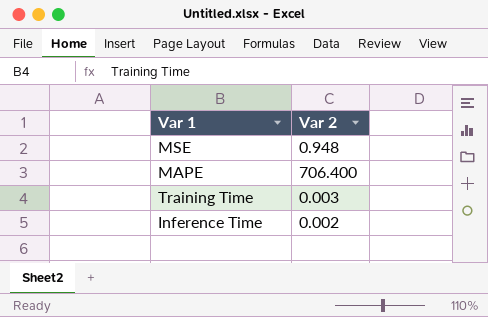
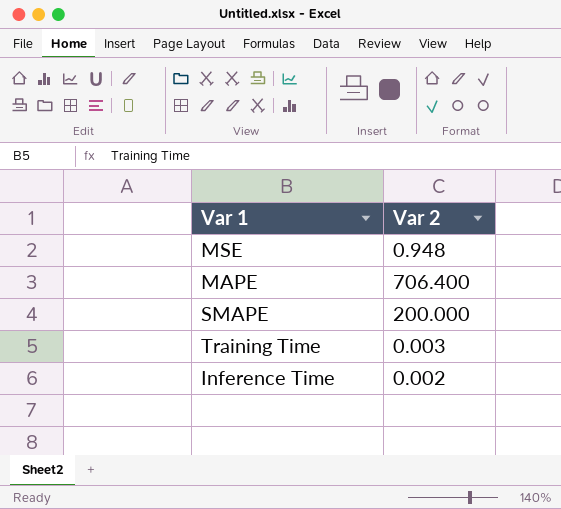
row SMAPE: none -> 200.000

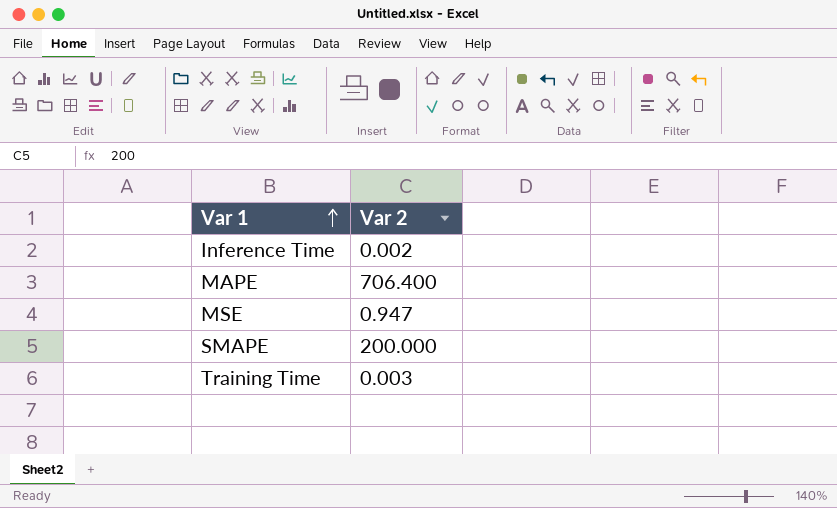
row order: none -> Var 1 ascending
MSE | Var 2: 0.948 -> 0.947

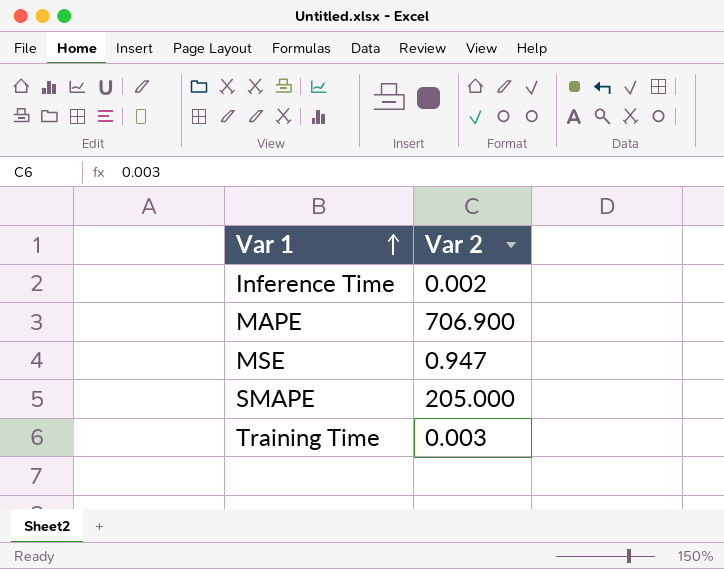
MAPE | Var 2: 706.400 -> 706.900
SMAPE | Var 2: 200.000 -> 205.000

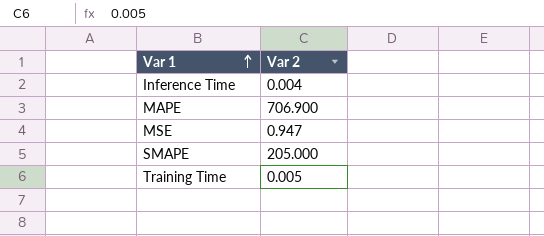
Inference Time | Var 2: 0.002 -> 0.004
Training Time | Var 2: 0.003 -> 0.005

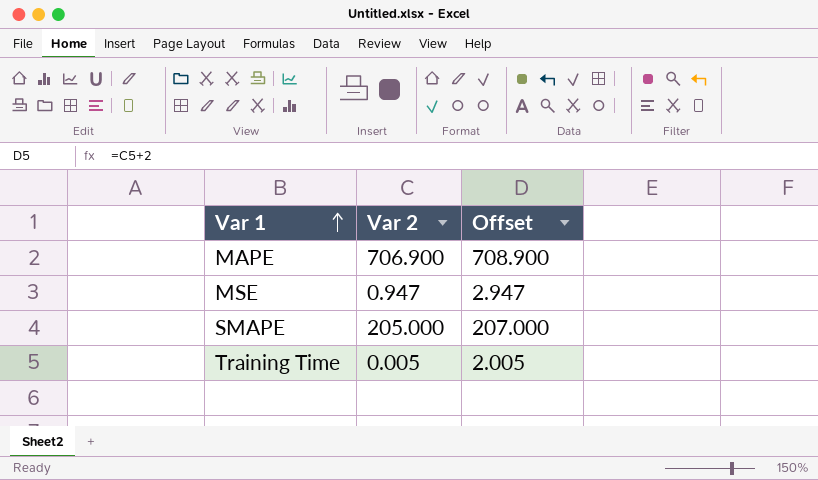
column Offset | formula: none -> [Var 2] + 2
row Inference Time: 0.004 -> none

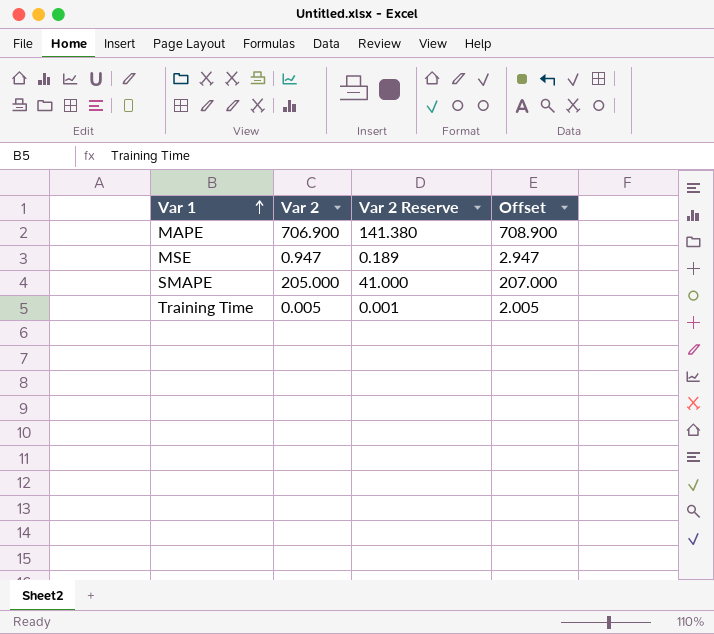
column Var 2 Reserve | formula: none -> [Var 2] * 0.2

